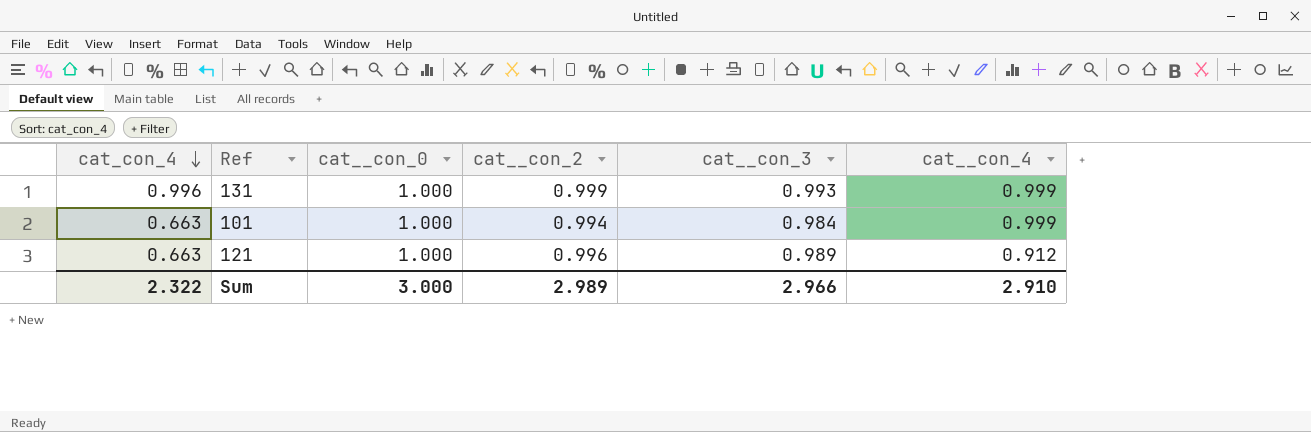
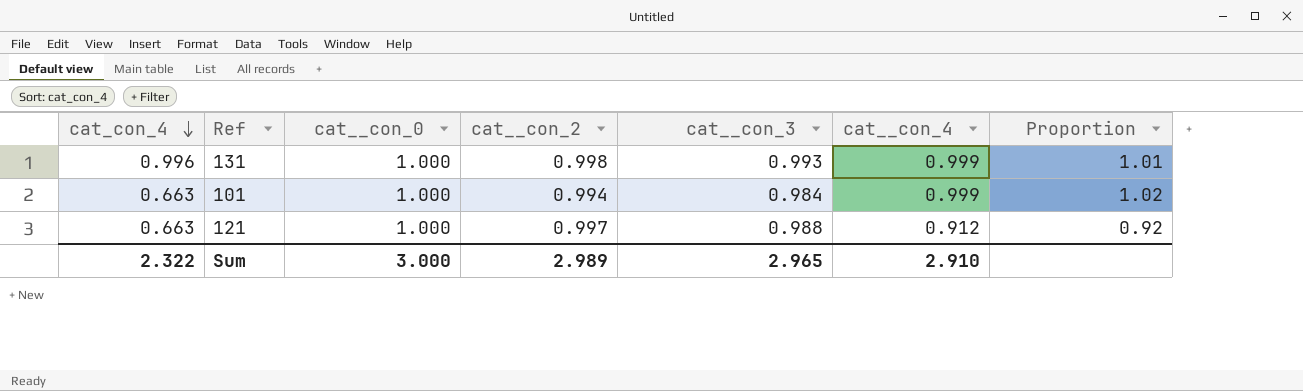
column Proportion | formula: none -> [cat__con_4] / [cat__con_3]
131 | cat__con_2: 0.999 -> 0.998
121 | cat__con_2: 0.996 -> 0.997
121 | cat__con_3: 0.989 -> 0.988
Sum | cat__con_3: 2.966 -> 2.965

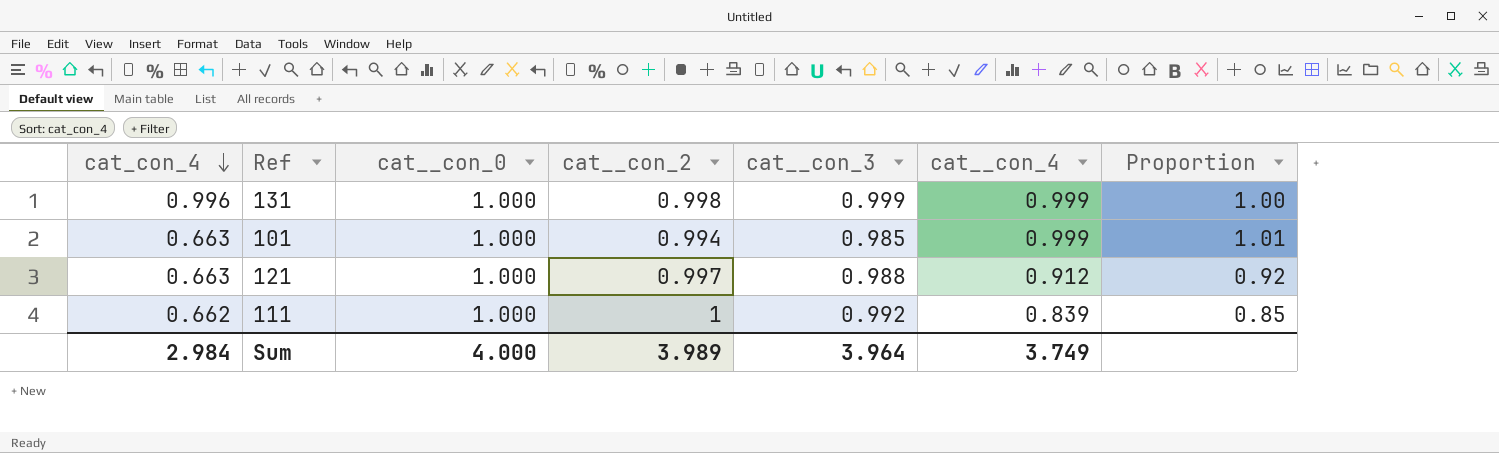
131 | cat__con_3: 0.993 -> 0.999
131 | Proportion: 1.01 -> 1.00
101 | cat__con_3: 0.984 -> 0.985
101 | Proportion: 1.02 -> 1.01
row 111: none -> 0.662 | 1.000 | 1 | 0.992 | 0.839 | 0.85
Sum | cat_con_4: 2.322 -> 2.984
Sum | cat__con_0: 3.000 -> 4.000
Sum | cat__con_2: 2.989 -> 3.989
Sum | cat__con_3: 2.965 -> 3.964
Sum | cat__con_4: 2.910 -> 3.749

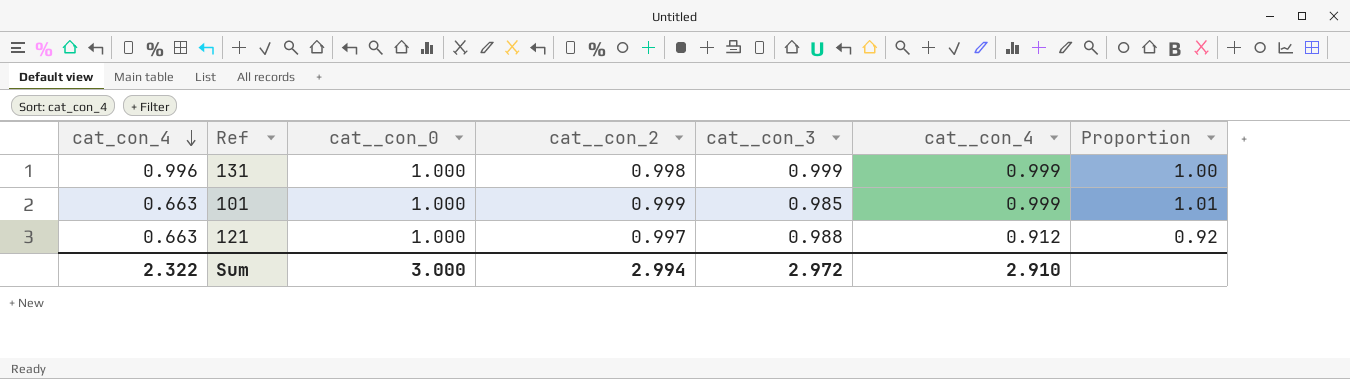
row 111: 0.662 | 1.000 | 1 | 0.992 | 0.839 | 0.85 -> none
101 | cat__con_2: 0.994 -> 0.999
Sum | cat_con_4: 2.984 -> 2.322
Sum | cat__con_0: 4.000 -> 3.000
Sum | cat__con_2: 3.989 -> 2.994
Sum | cat__con_3: 3.964 -> 2.972
Sum | cat__con_4: 3.749 -> 2.910

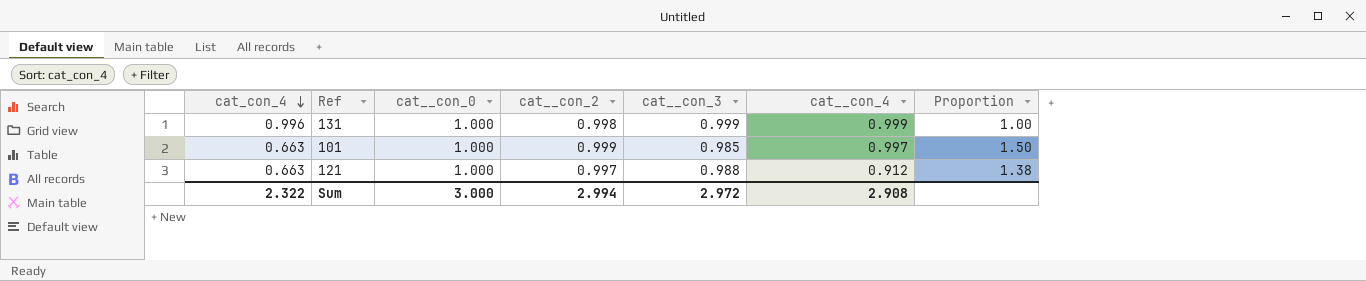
column Proportion | formula: [cat__con_4] / [cat__con_3] -> [cat__con_4] / [cat_con_4]
101 | cat__con_4: 0.999 -> 0.997
Sum | cat__con_4: 2.910 -> 2.908

